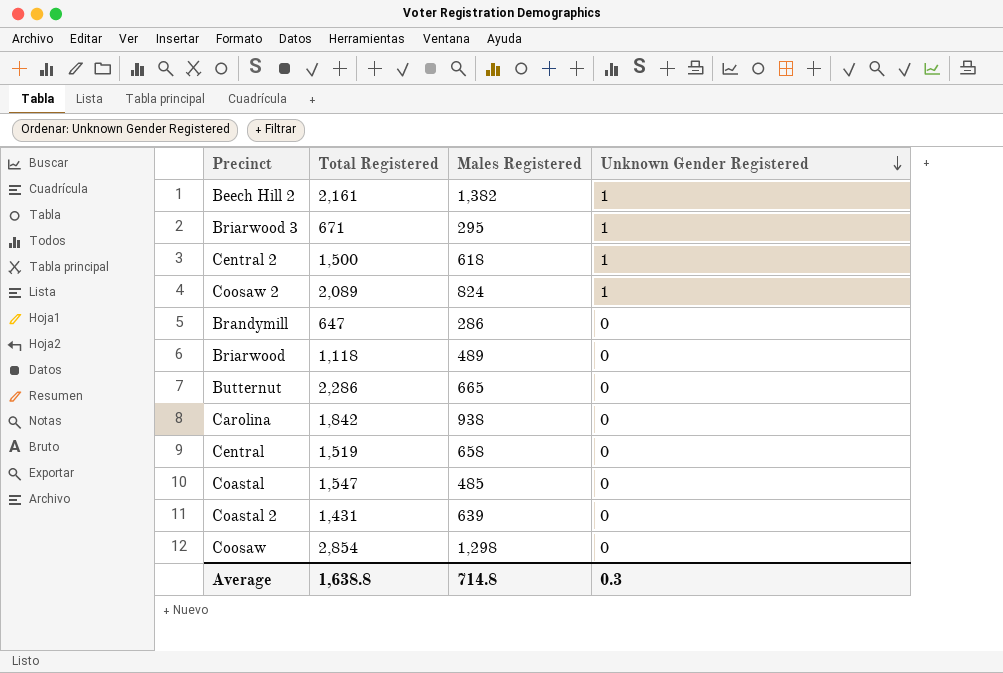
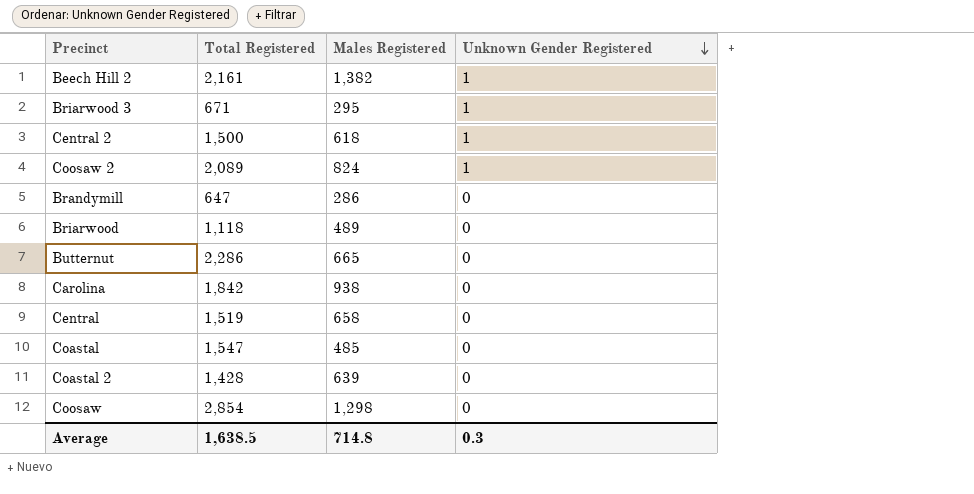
Coastal 2 | Total Registered: 1,431 -> 1,428
Average | Total Registered: 1,638.8 -> 1,638.5

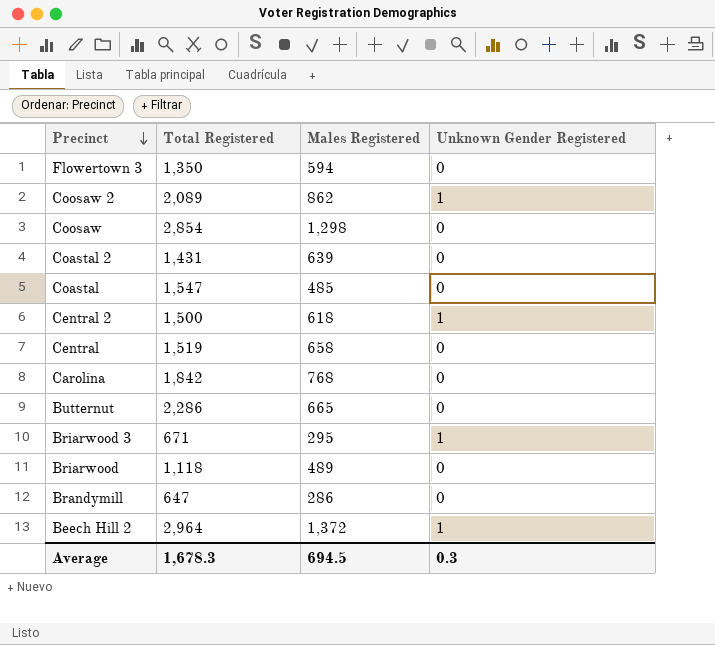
row order: Unknown Gender Registered descending -> Precinct descending
row Flowertown 3: none -> 1,350 | 594 | 0
Coosaw 2 | Males Registered: 824 -> 862
Coastal 2 | Total Registered: 1,428 -> 1,431
Carolina | Males Registered: 938 -> 768
Beech Hill 2 | Total Registered: 2,161 -> 2,964
Beech Hill 2 | Males Registered: 1,382 -> 1,372
Average | Total Registered: 1,638.5 -> 1,678.3
Average | Males Registered: 714.8 -> 694.5

